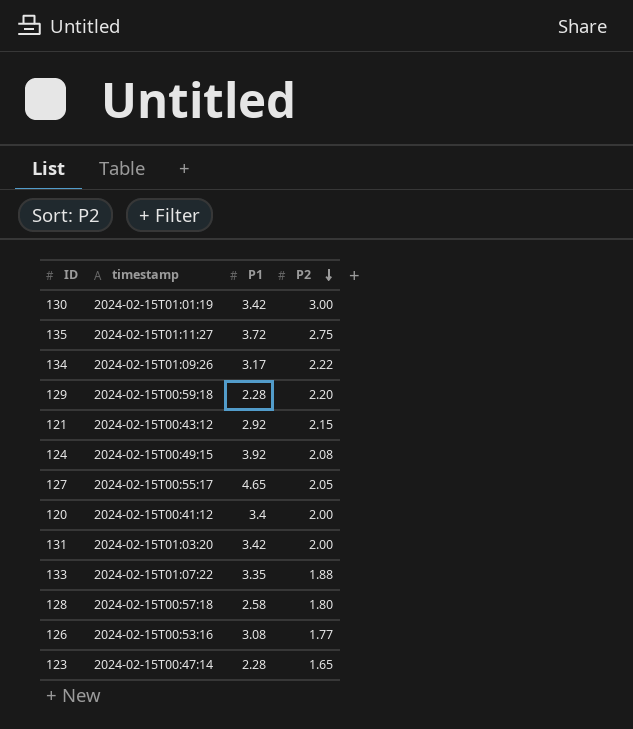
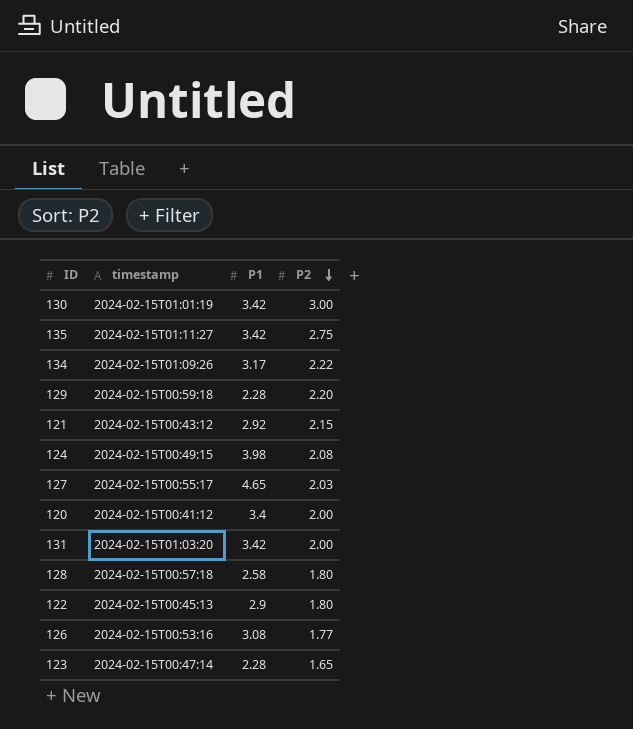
row 133: 2024-02-15T01:07:22 | 3.35 | 1.88 -> none
135 | P1: 3.72 -> 3.42
124 | P1: 3.92 -> 3.98
127 | P2: 2.05 -> 2.03
row 122: none -> 2024-02-15T00:45:13 | 2.9 | 1.80

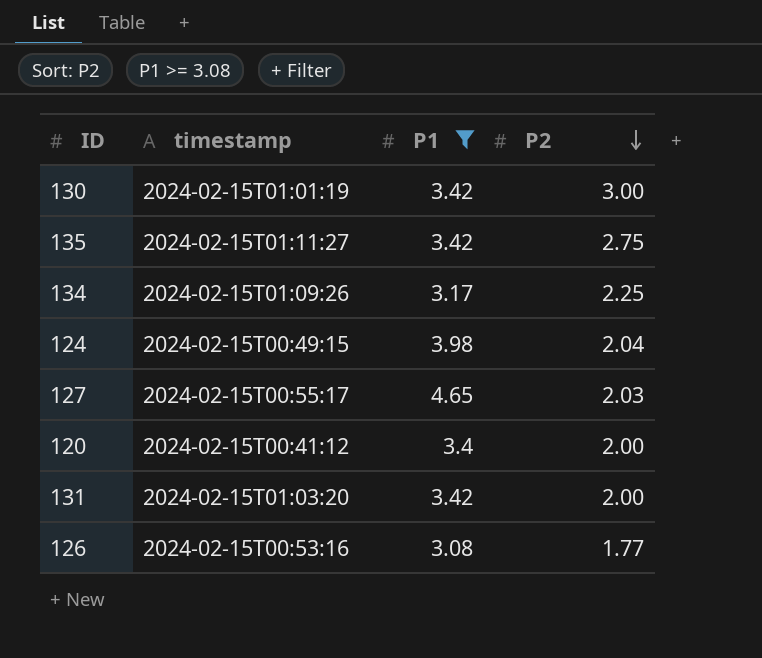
filter: none -> P1 >= 3.08
134 | P2: 2.22 -> 2.25
124 | P2: 2.08 -> 2.04

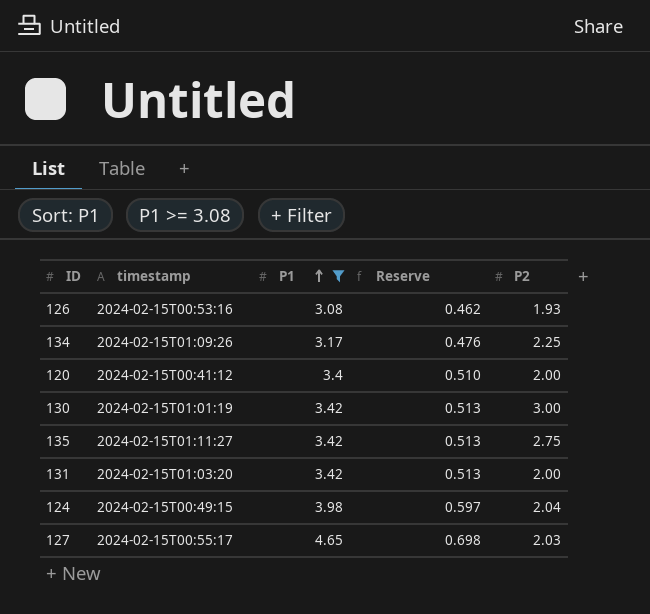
row order: P2 descending -> P1 ascending
column Reserve | formula: none -> [P1] * 0.15
126 | P2: 1.77 -> 1.93

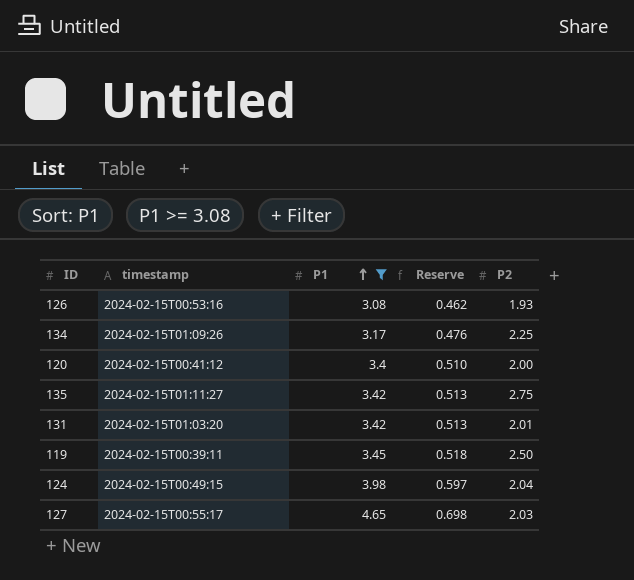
row 130: 2024-02-15T01:01:19 | 3.42 | 0.513 | 3.00 -> none
131 | P2: 2.00 -> 2.01
row 119: none -> 2024-02-15T00:39:11 | 3.45 | 0.518 | 2.50

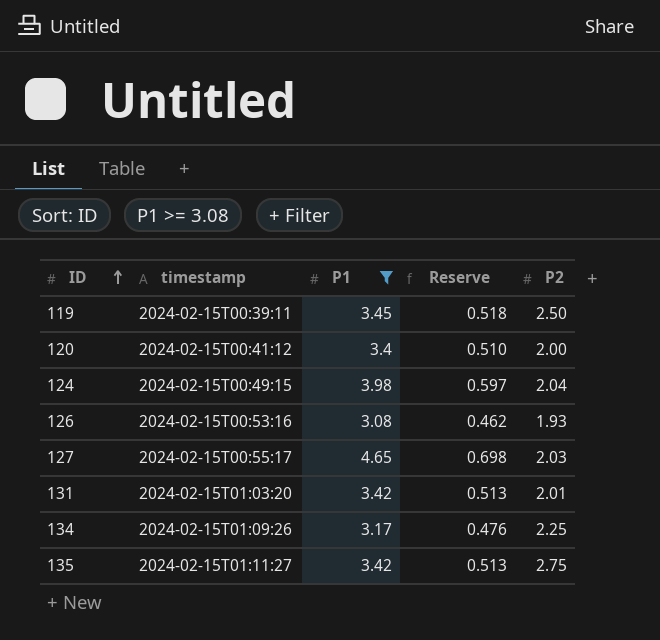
row order: P1 ascending -> ID ascending

